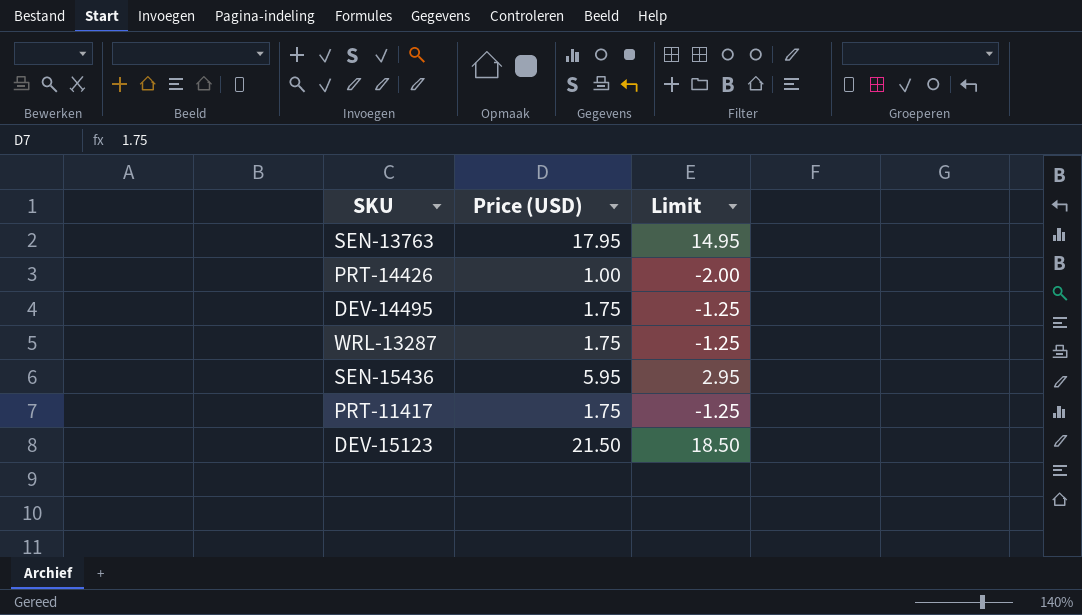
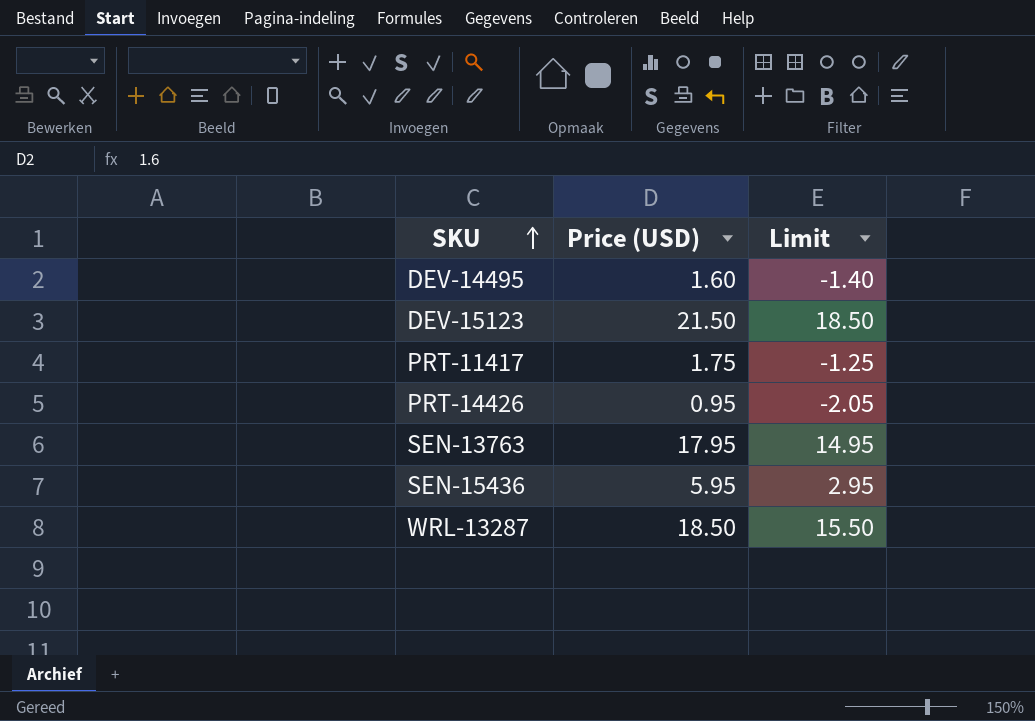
row order: none -> SKU ascending
DEV-14495 | Price (USD): 1.75 -> 1.60
DEV-14495 | Limit: -1.25 -> -1.40
PRT-14426 | Price (USD): 1.00 -> 0.95
PRT-14426 | Limit: -2.00 -> -2.05
WRL-13287 | Price (USD): 1.75 -> 18.50
WRL-13287 | Limit: -1.25 -> 15.50

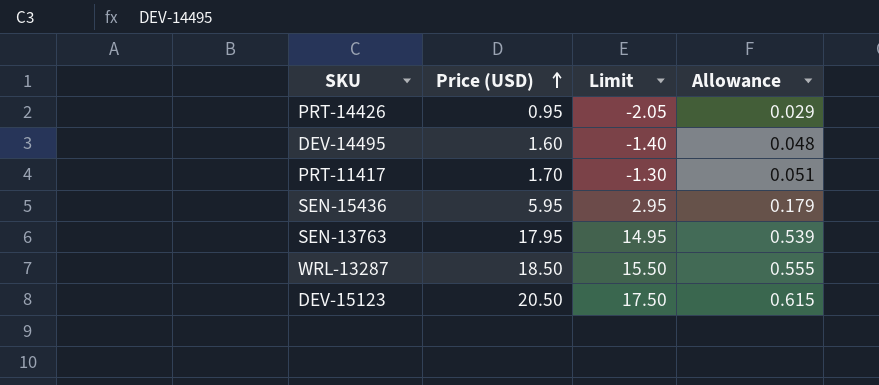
row order: SKU ascending -> Price (USD) ascending
column Allowance | formula: none -> [Price (USD)] * 0.03
PRT-11417 | Price (USD): 1.75 -> 1.70
PRT-11417 | Limit: -1.25 -> -1.30
DEV-15123 | Price (USD): 21.50 -> 20.50
DEV-15123 | Limit: 18.50 -> 17.50

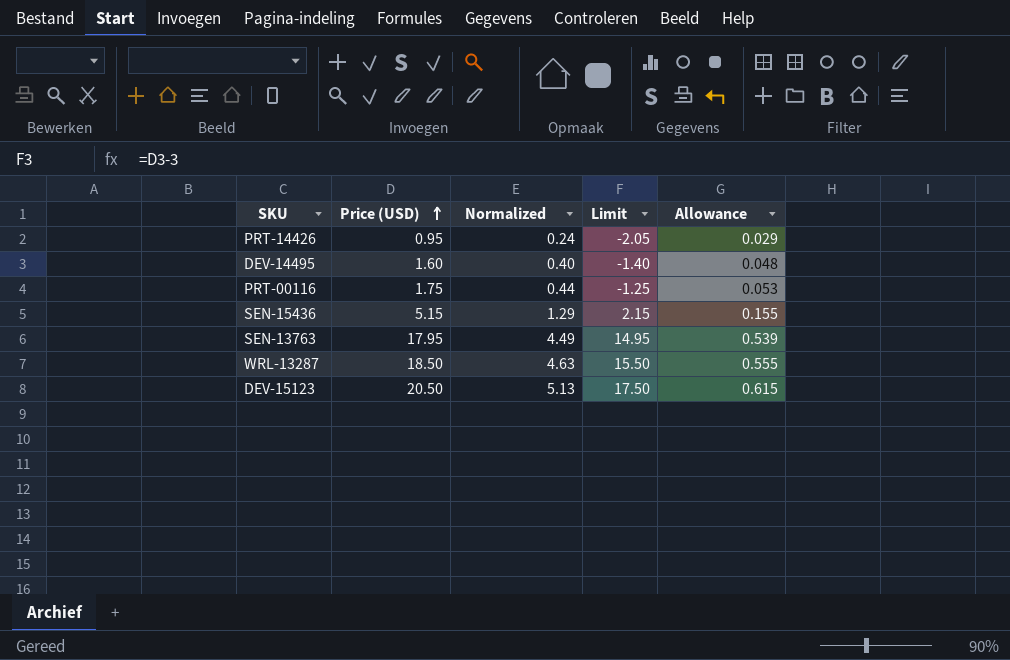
column Normalized | formula: none -> [Price (USD)] * 0.25
row PRT-11417: 1.70 | -1.30 | 0.051 -> none
row PRT-00116: none -> 1.75 | 0.44 | -1.25 | 0.053
SEN-15436 | Price (USD): 5.95 -> 5.15
SEN-15436 | Limit: 2.95 -> 2.15
SEN-15436 | Allowance: 0.179 -> 0.155

